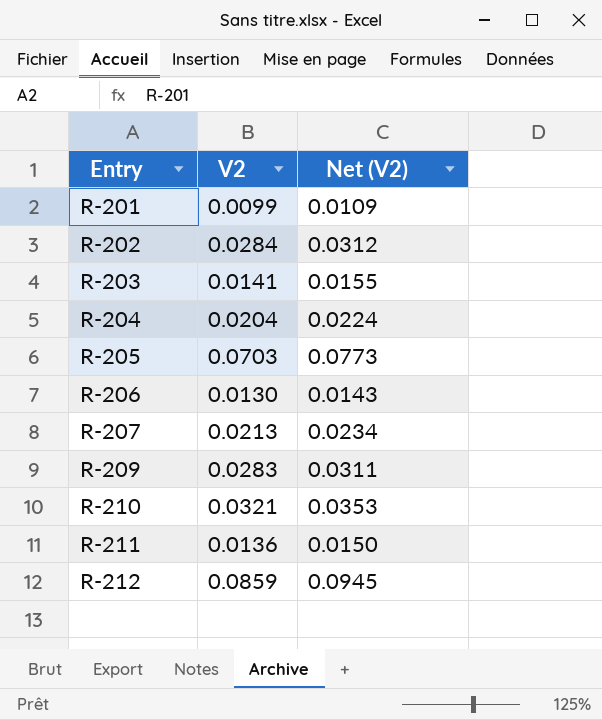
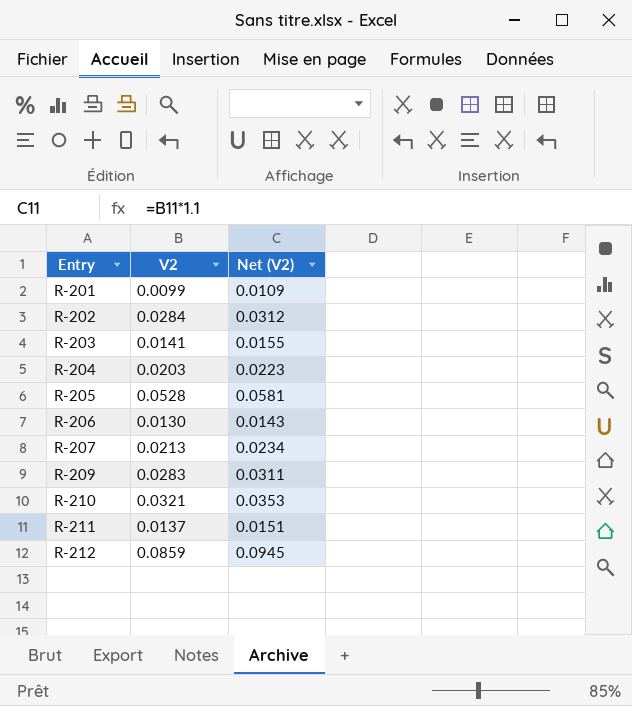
R-204 | V2: 0.0204 -> 0.0203
R-204 | Net (V2): 0.0224 -> 0.0223
R-205 | V2: 0.0703 -> 0.0528
R-205 | Net (V2): 0.0773 -> 0.0581
R-211 | V2: 0.0136 -> 0.0137
R-211 | Net (V2): 0.0150 -> 0.0151

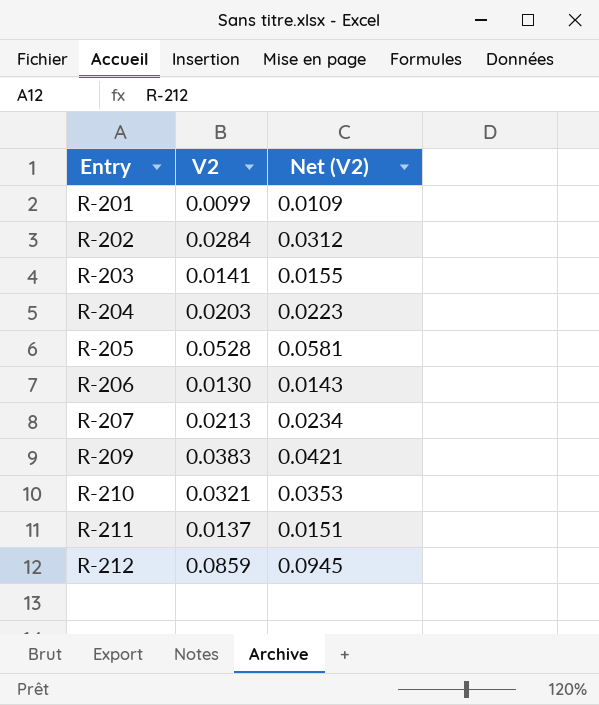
R-209 | V2: 0.0283 -> 0.0383
R-209 | Net (V2): 0.0311 -> 0.0421

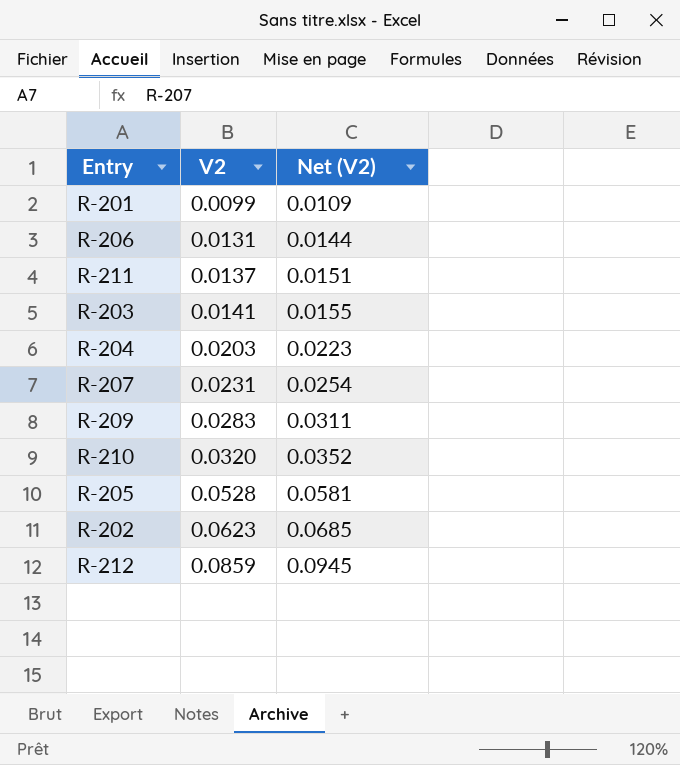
row order: Entry ascending -> V2 ascending
R-206 | V2: 0.0130 -> 0.0131
R-206 | Net (V2): 0.0143 -> 0.0144
R-207 | V2: 0.0213 -> 0.0231
R-207 | Net (V2): 0.0234 -> 0.0254
R-209 | V2: 0.0383 -> 0.0283
R-209 | Net (V2): 0.0421 -> 0.0311
R-210 | V2: 0.0321 -> 0.0320
R-210 | Net (V2): 0.0353 -> 0.0352
R-202 | V2: 0.0284 -> 0.0623
R-202 | Net (V2): 0.0312 -> 0.0685

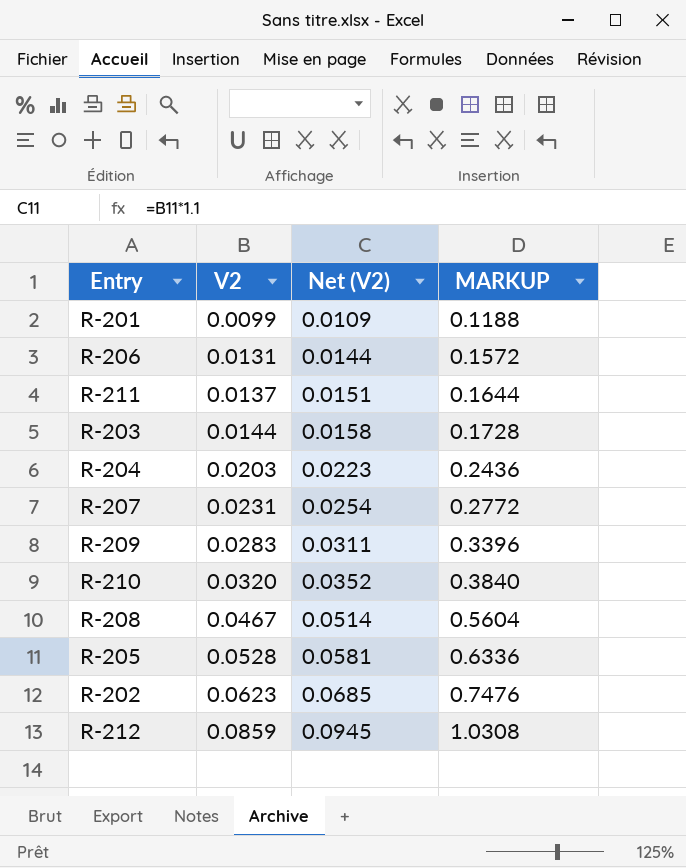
column MARKUP | formula: none -> [V2] * 12
R-203 | V2: 0.0141 -> 0.0144
R-203 | Net (V2): 0.0155 -> 0.0158
row R-208: none -> 0.0467 | 0.0514 | 0.5604

